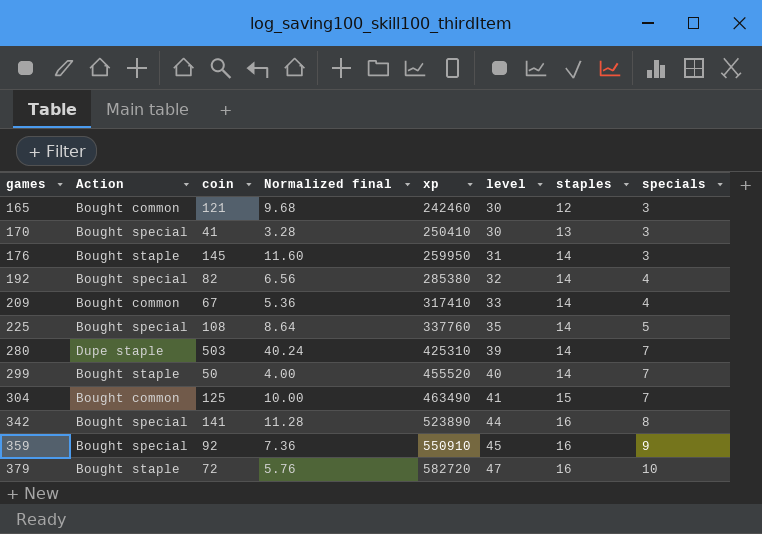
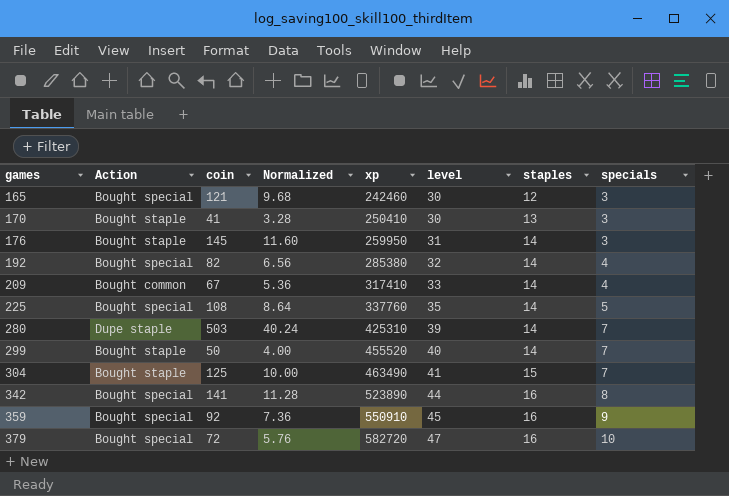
column name: Normalized final -> Normalized
165 | Action: Bought common -> Bought special
170 | Action: Bought special -> Bought staple
304 | Action: Bought common -> Bought staple
379 | Action: Bought staple -> Bought special

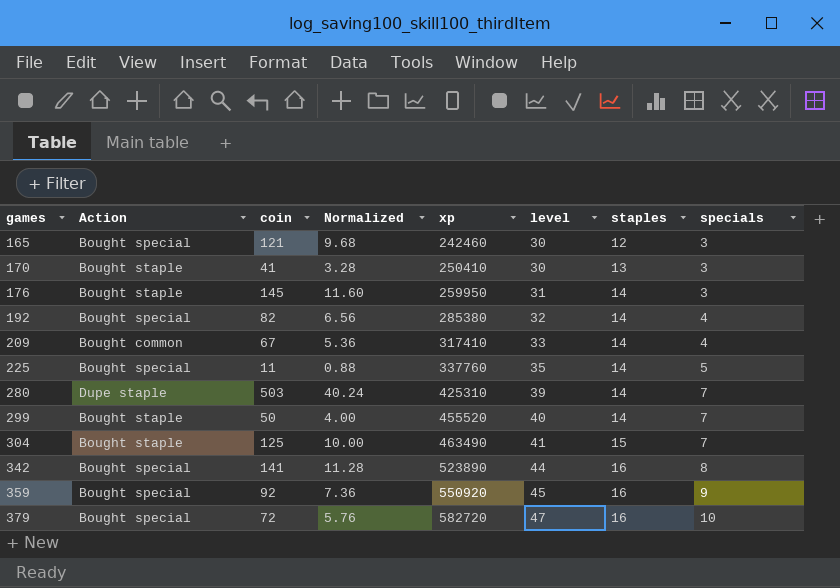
225 | coin: 108 -> 11
225 | Normalized: 8.64 -> 0.88
359 | xp: 550910 -> 550920

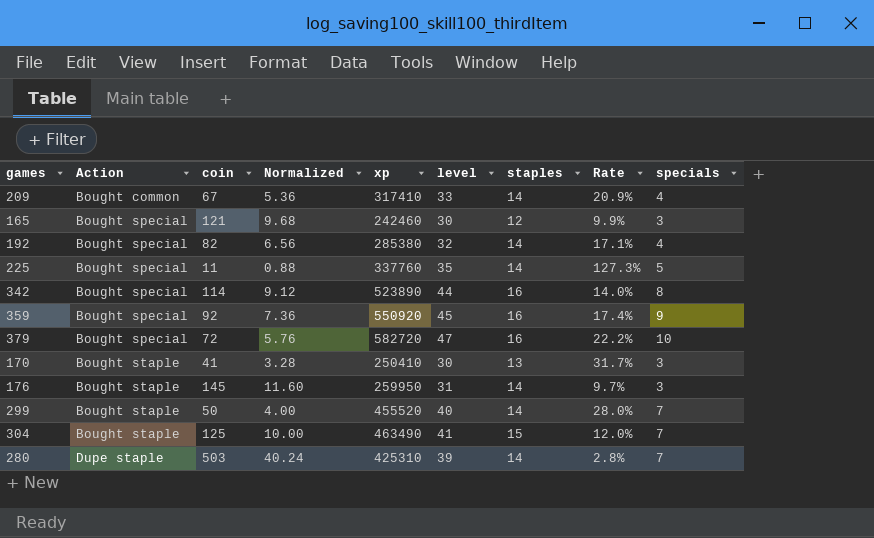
row order: games ascending -> Action ascending
column Rate | formula: none -> [staples] / [coin]
342 | coin: 141 -> 114
342 | Normalized: 11.28 -> 9.12

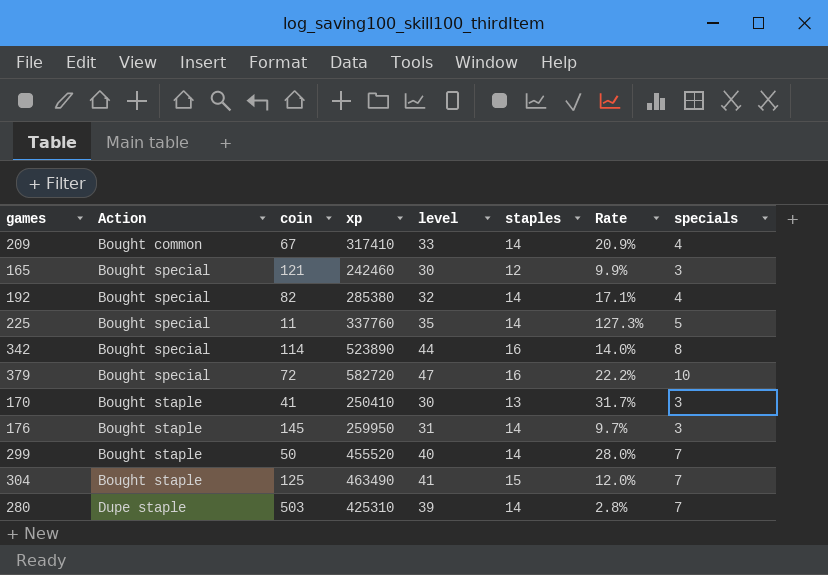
column Normalized | formula: [coin] * 0.08 -> none
row 359: Bought special | 92 | 7.36 | 550920 | 45 | 16 | 17.4% | 9 -> none

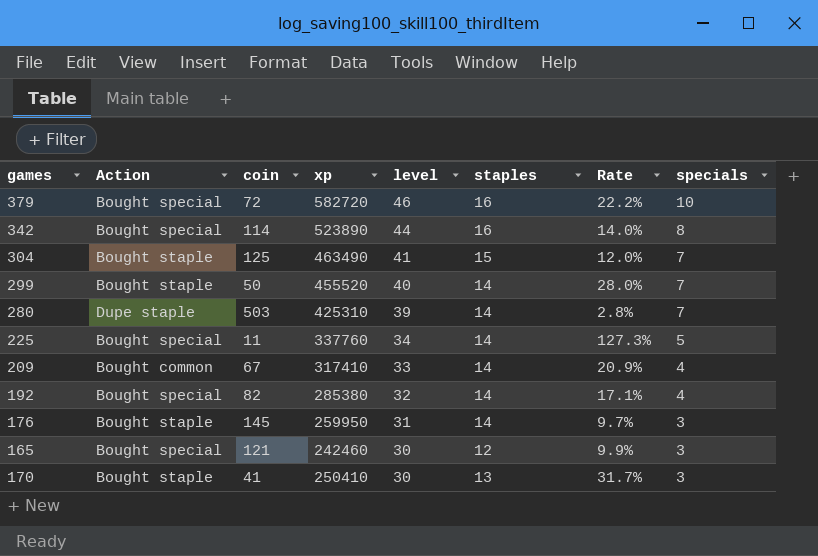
row order: Action ascending -> level descending
379 | level: 47 -> 46
225 | level: 35 -> 34

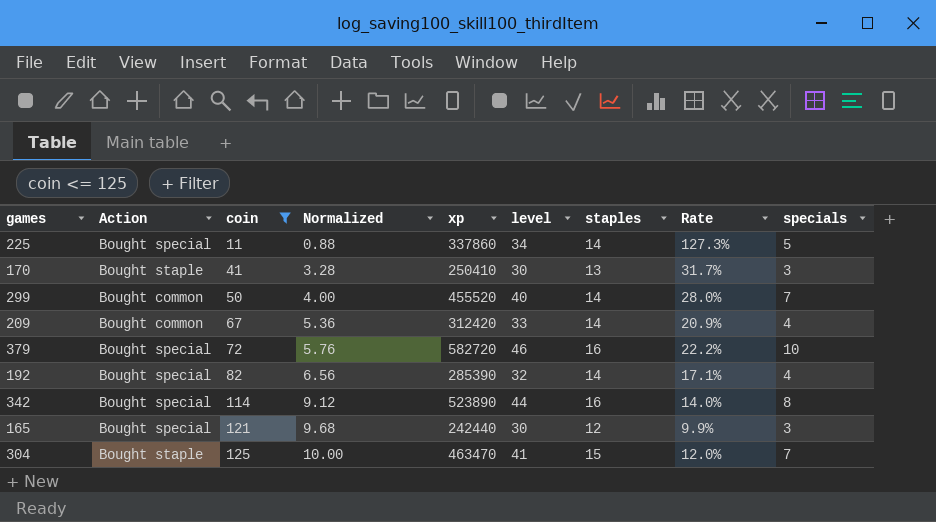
filter: none -> coin <= 125
row order: level descending -> coin ascending
column Normalized | formula: none -> [coin] * 0.08
225 | xp: 337760 -> 337860
299 | Action: Bought staple -> Bought common
209 | xp: 317410 -> 312420
192 | xp: 285380 -> 285390
165 | xp: 242460 -> 242440
304 | xp: 463490 -> 463470

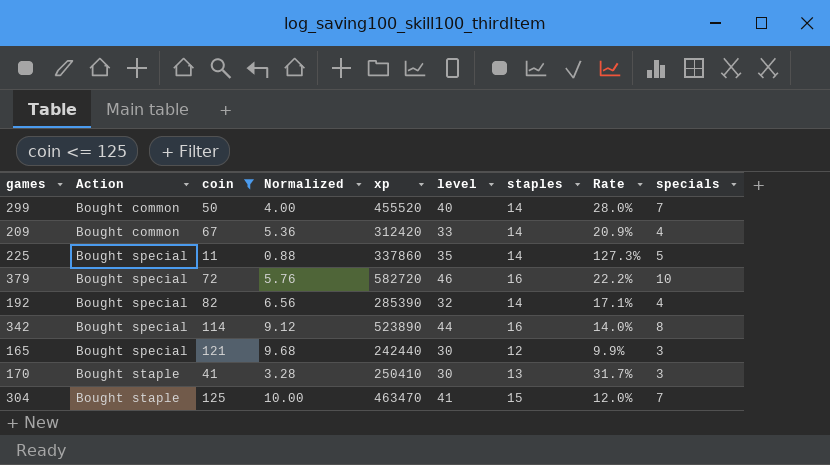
row order: coin ascending -> Action ascending
225 | level: 34 -> 35

